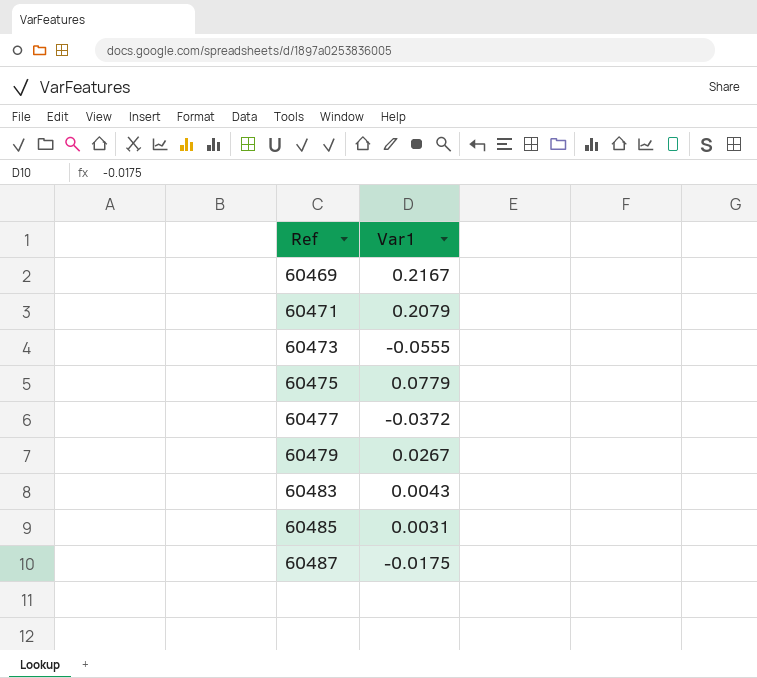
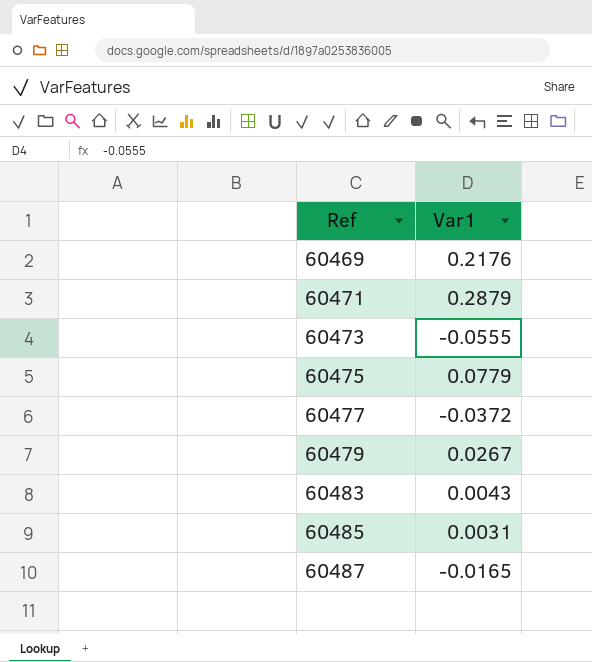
60469 | Var1: 0.2167 -> 0.2176
60471 | Var1: 0.2079 -> 0.2879
60487 | Var1: -0.0175 -> -0.0165

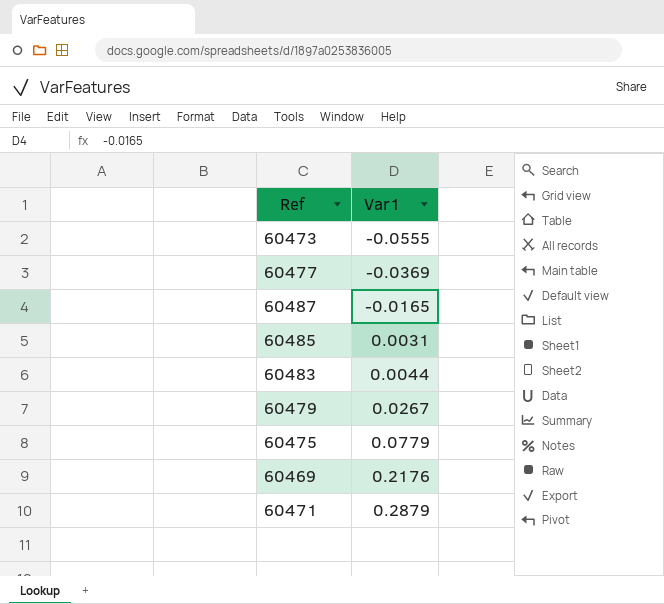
row order: Ref ascending -> Var1 ascending
60477 | Var1: -0.0372 -> -0.0369
60483 | Var1: 0.0043 -> 0.0044

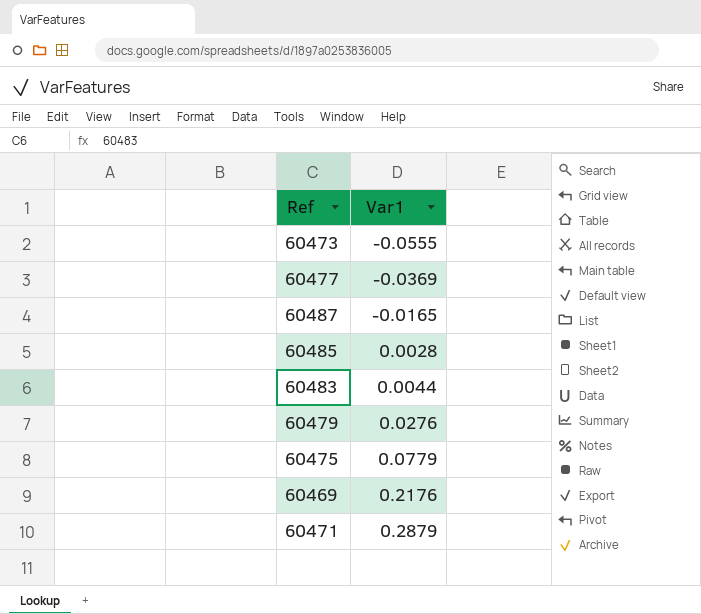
60485 | Var1: 0.0031 -> 0.0028
60479 | Var1: 0.0267 -> 0.0276

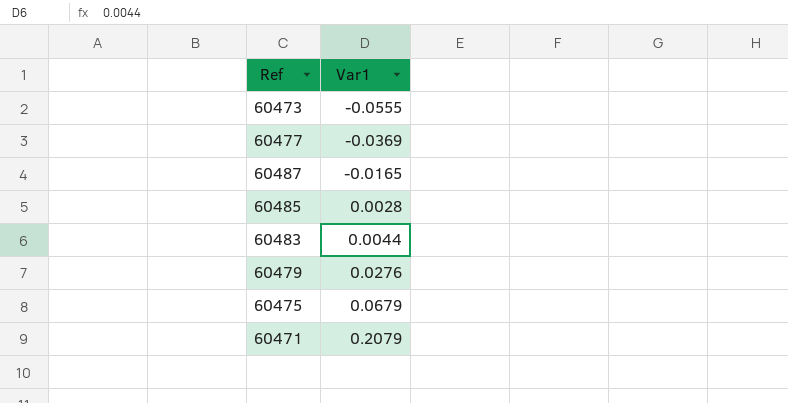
row 60469: 0.2176 -> none
60475 | Var1: 0.0779 -> 0.0679
60471 | Var1: 0.2879 -> 0.2079

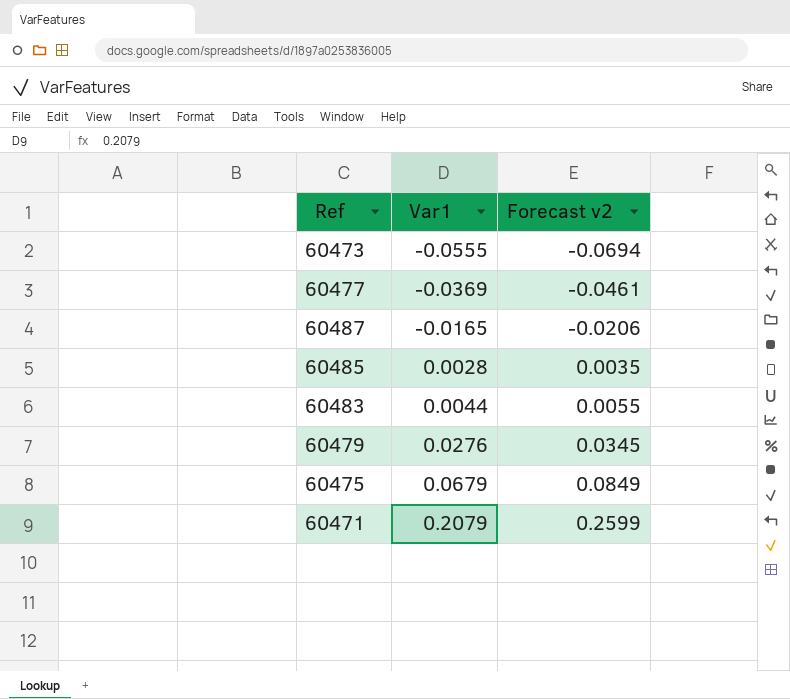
column Forecast v2 | formula: none -> [Var1] * 1.25

